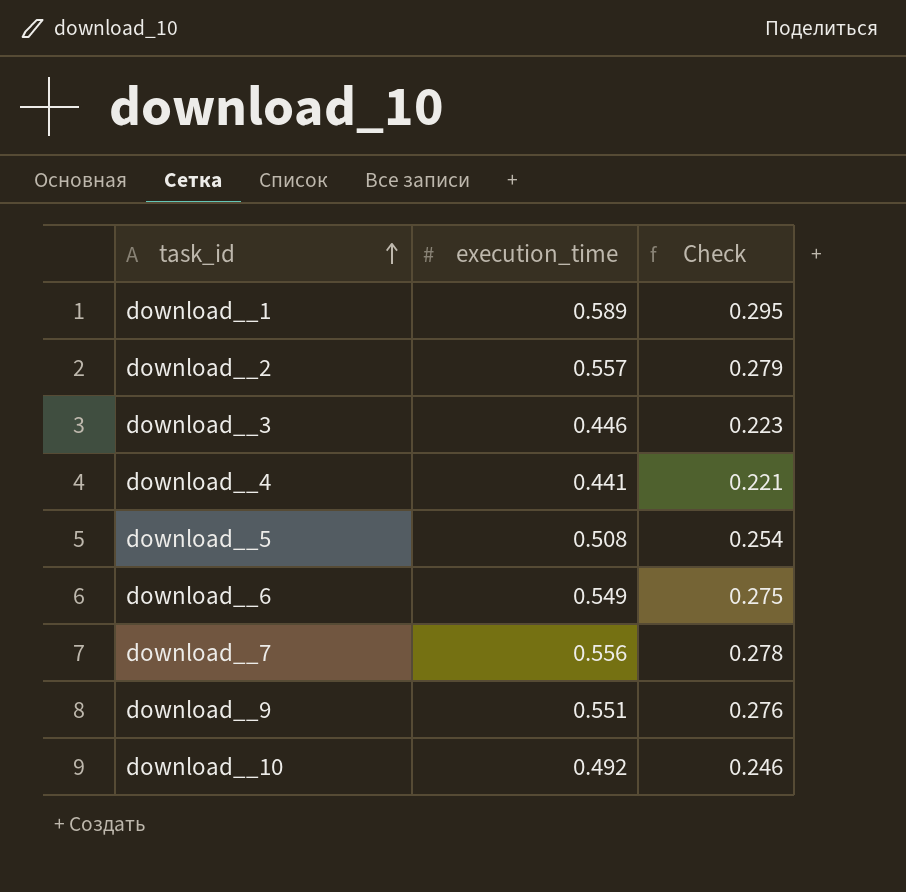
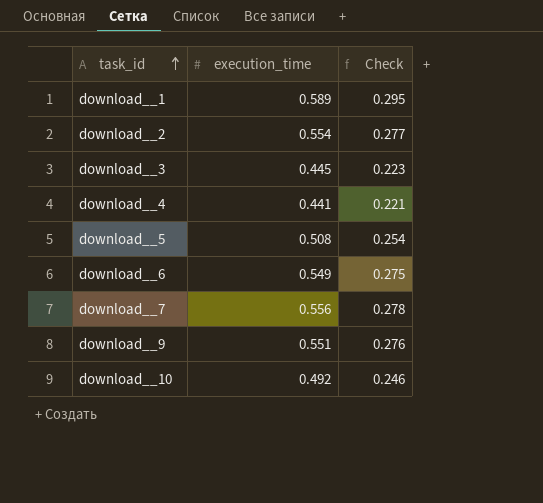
download__2 | execution_time: 0.557 -> 0.554
download__2 | Check: 0.279 -> 0.277
download__3 | execution_time: 0.446 -> 0.445

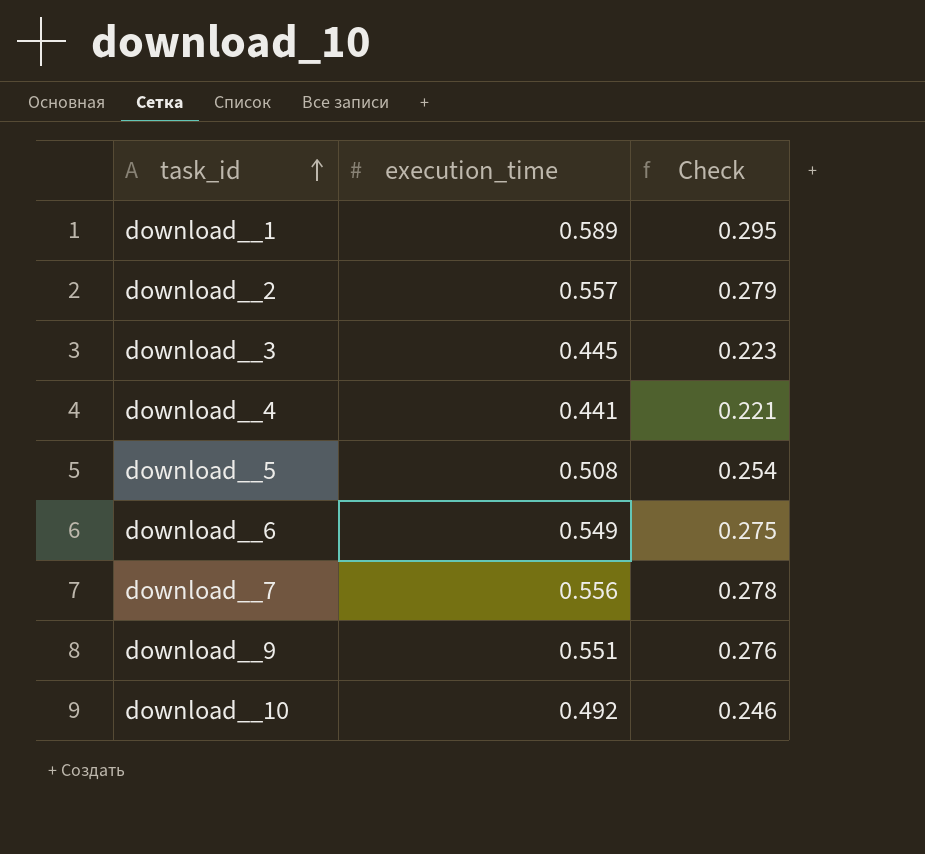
download__2 | execution_time: 0.554 -> 0.557
download__2 | Check: 0.277 -> 0.279

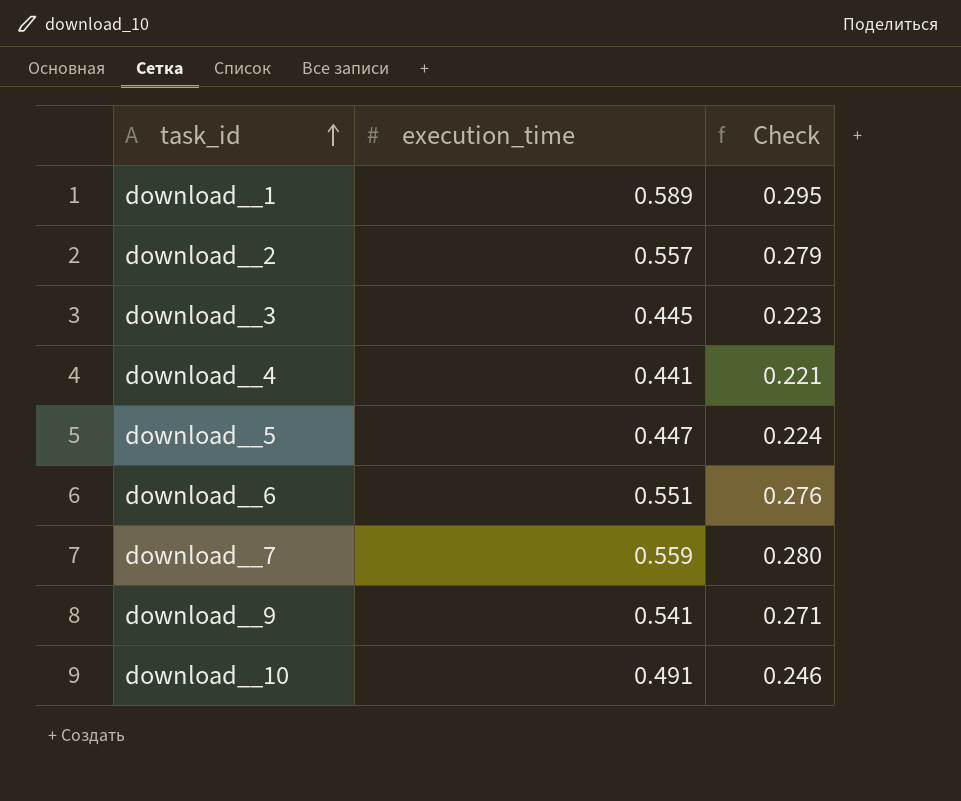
download__5 | execution_time: 0.508 -> 0.447
download__5 | Check: 0.254 -> 0.224
download__6 | execution_time: 0.549 -> 0.551
download__6 | Check: 0.275 -> 0.276
download__7 | execution_time: 0.556 -> 0.559
download__7 | Check: 0.278 -> 0.280
download__9 | execution_time: 0.551 -> 0.541
download__9 | Check: 0.276 -> 0.271
download__10 | execution_time: 0.492 -> 0.491

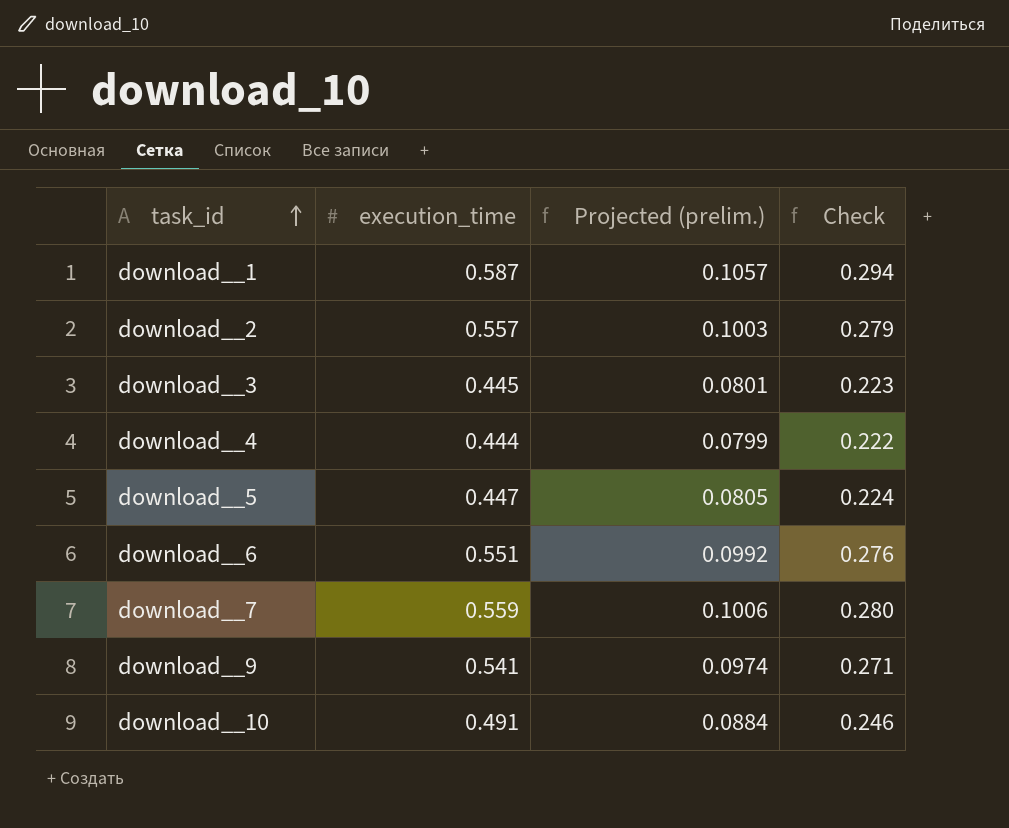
column Projected (prelim.) | formula: none -> [execution_time] * 0.18
download__1 | execution_time: 0.589 -> 0.587
download__1 | Check: 0.295 -> 0.294
download__4 | execution_time: 0.441 -> 0.444
download__4 | Check: 0.221 -> 0.222

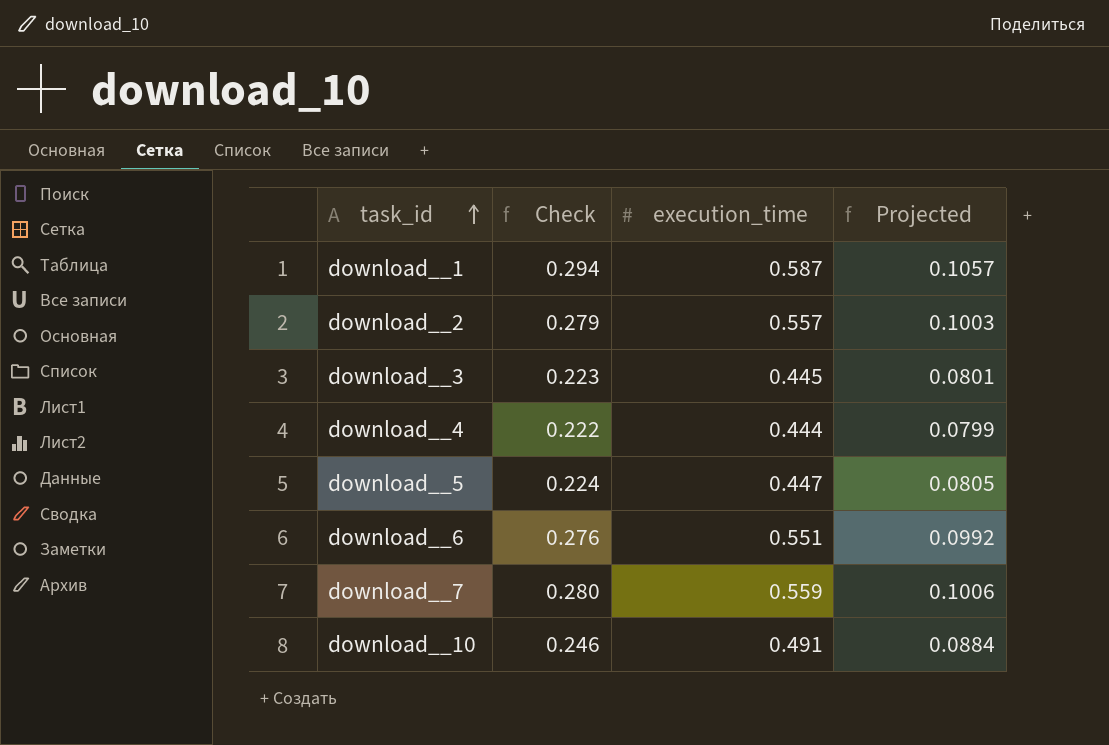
column Check | position: 4 -> 2
column name: Projected (prelim.) -> Projected
row download__9: 0.541 | 0.0974 | 0.271 -> none

